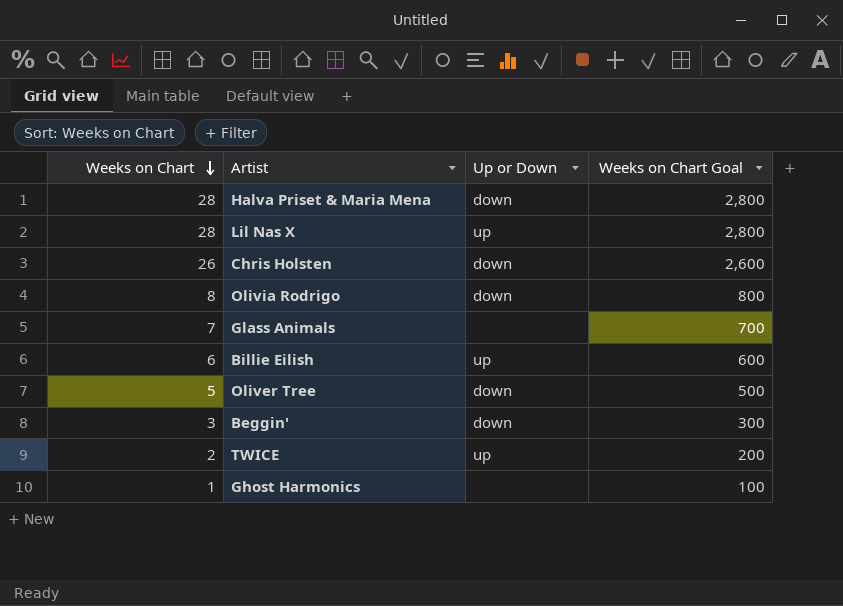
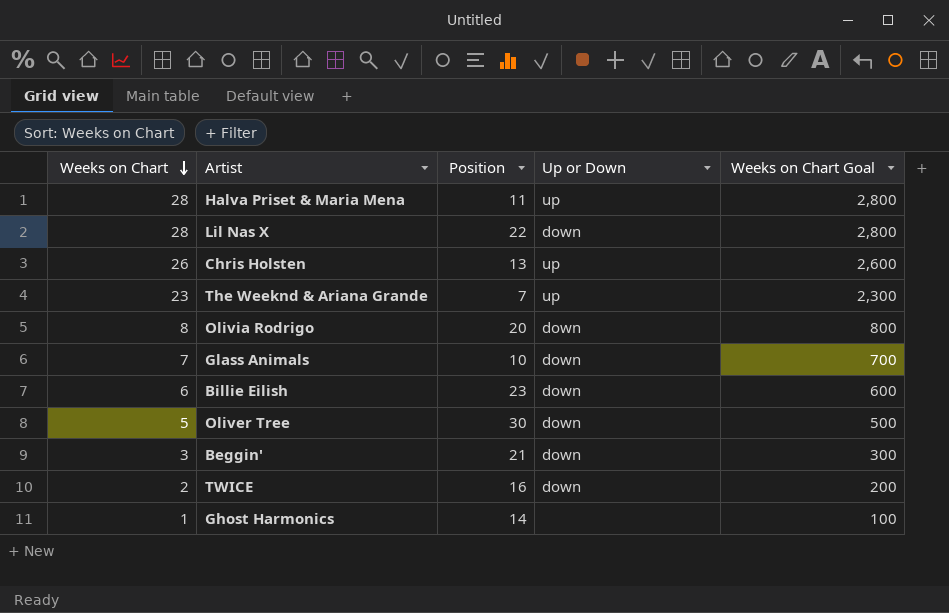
column Position | position: none -> 3
Halva Priset & Maria Mena | Up or Down: down -> up
Lil Nas X | Up or Down: up -> down
Chris Holsten | Up or Down: down -> up
row The Weeknd & Ariana Grande: none -> 23 | 7 | up | 2,300
Glass Animals | Up or Down: none -> down
Billie Eilish | Up or Down: up -> down
TWICE | Up or Down: up -> down

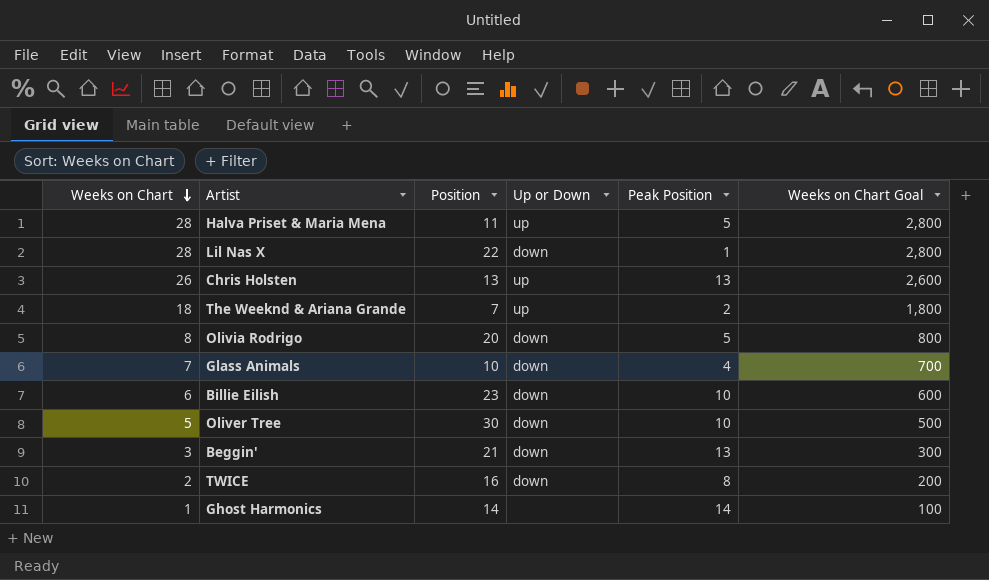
column Peak Position | position: none -> 5
The Weeknd & Ariana Grande | Weeks on Chart: 23 -> 18
The Weeknd & Ariana Grande | Weeks on Chart Goal: 2,300 -> 1,800

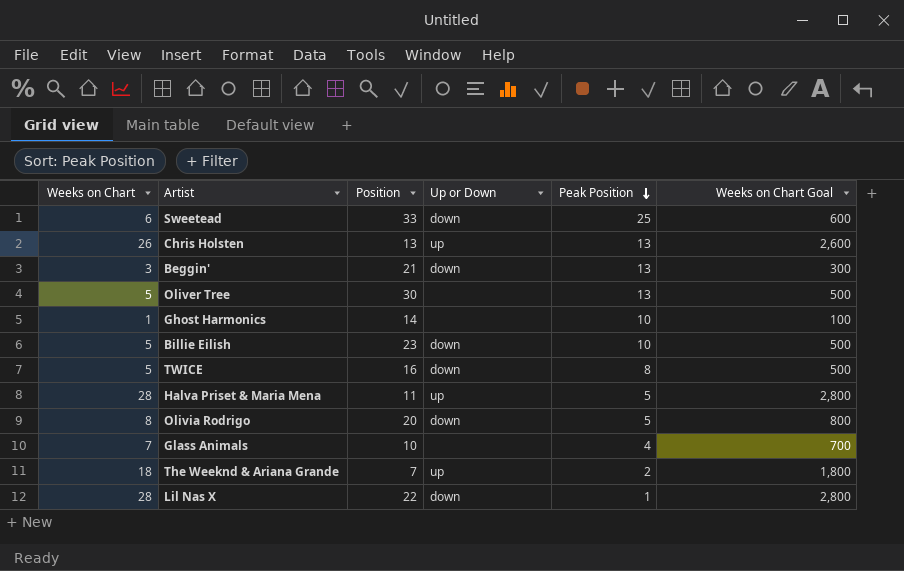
row order: Weeks on Chart descending -> Peak Position descending
row Sweetead: none -> 6 | 33 | down | 25 | 600
Oliver Tree | Up or Down: down -> none
Oliver Tree | Peak Position: 10 -> 13
Ghost Harmonics | Peak Position: 14 -> 10
Billie Eilish | Weeks on Chart: 6 -> 5
Billie Eilish | Weeks on Chart Goal: 600 -> 500
TWICE | Weeks on Chart: 2 -> 5
TWICE | Weeks on Chart Goal: 200 -> 500
Glass Animals | Up or Down: down -> none

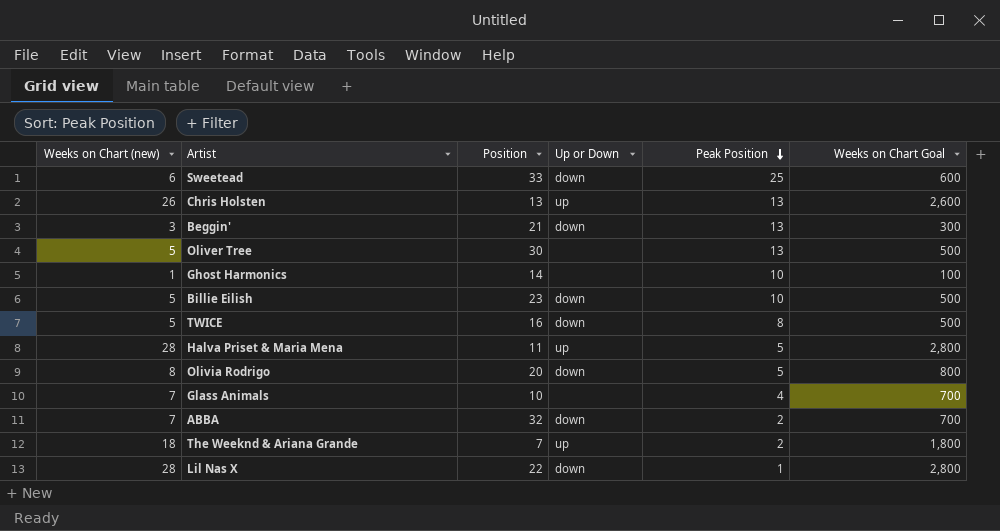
column name: Weeks on Chart -> Weeks on Chart (new)
row ABBA: none -> 7 | 32 | down | 2 | 700

